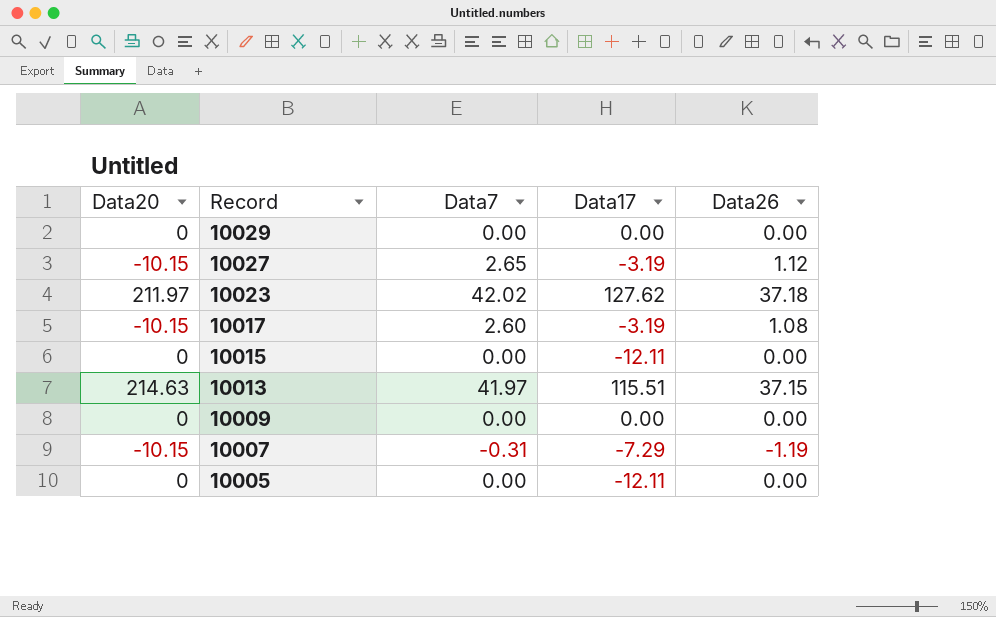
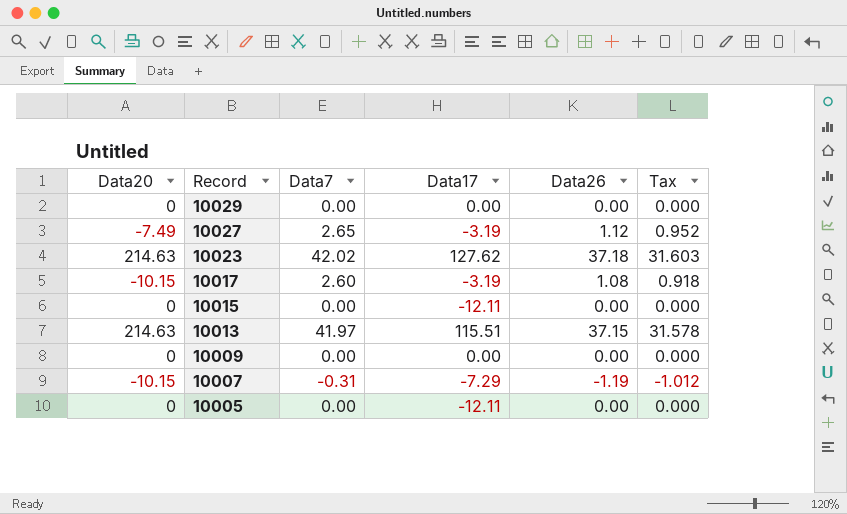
column Tax | formula: none -> [Data26] * 0.85
10027 | Data20: -10.15 -> -7.49
10023 | Data20: 211.97 -> 214.63

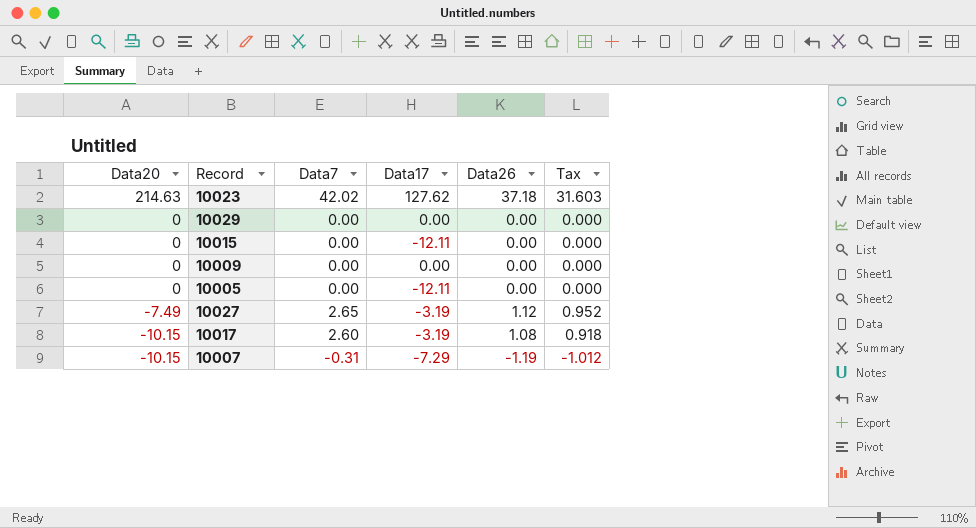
row order: Record descending -> Data20 descending
row 10013: 214.63 | 41.97 | 115.51 | 37.15 | 31.578 -> none

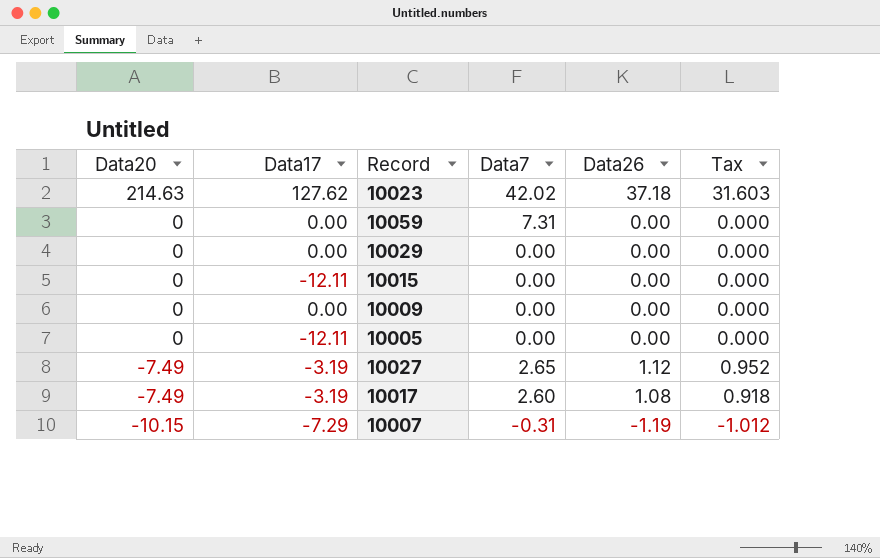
column Data17 | position: 4 -> 2
row 10059: none -> 0 | 0.00 | 7.31 | 0.00 | 0.000
10017 | Data20: -10.15 -> -7.49

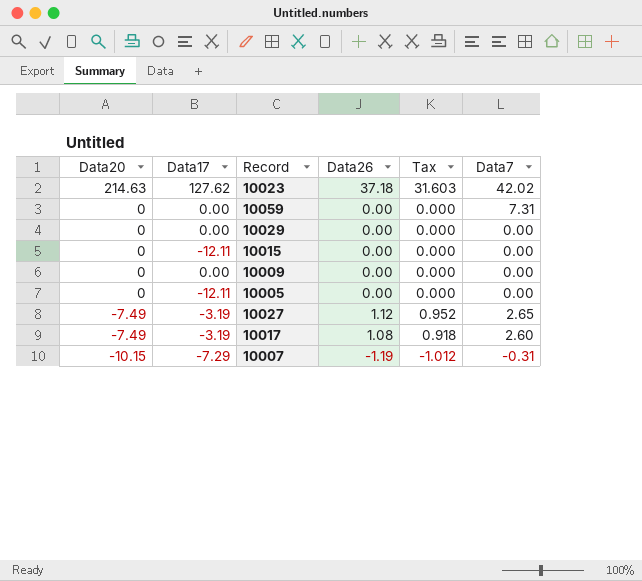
column Data7 | position: 4 -> 6

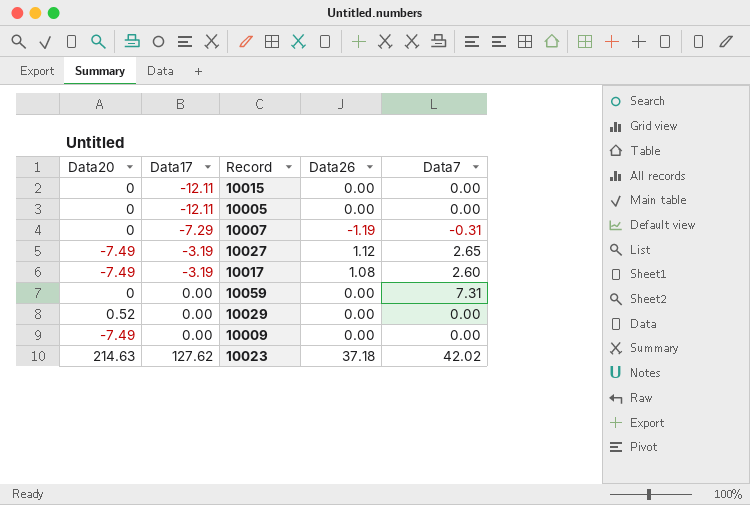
row order: Data20 descending -> Data17 ascending
column Tax | formula: [Data26] * 0.85 -> none
10007 | Data20: -10.15 -> 0
10029 | Data20: 0 -> 0.52
10009 | Data20: 0 -> -7.49

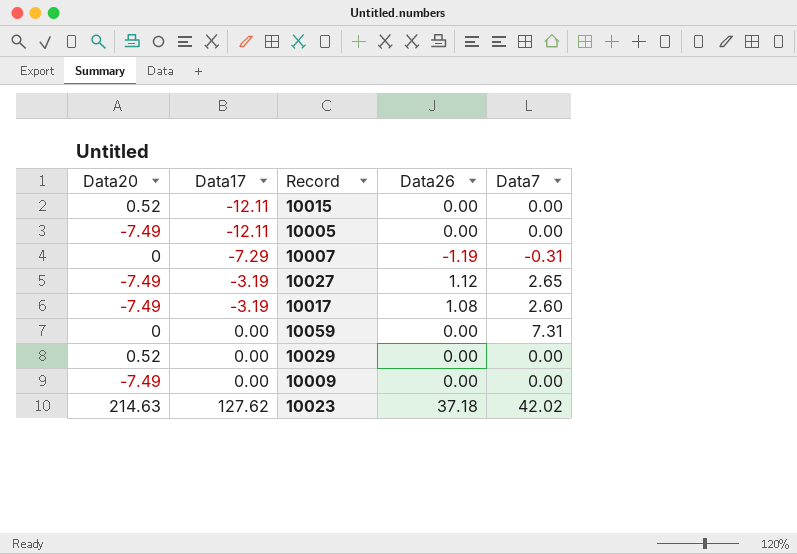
10015 | Data20: 0 -> 0.52
10005 | Data20: 0 -> -7.49

